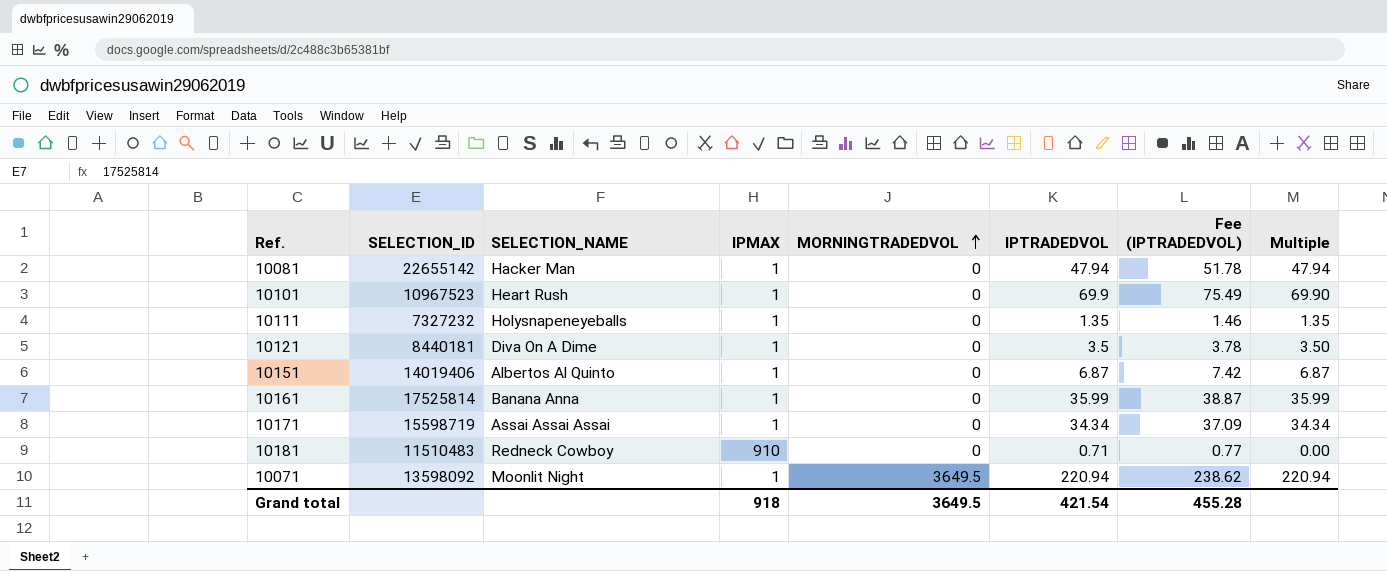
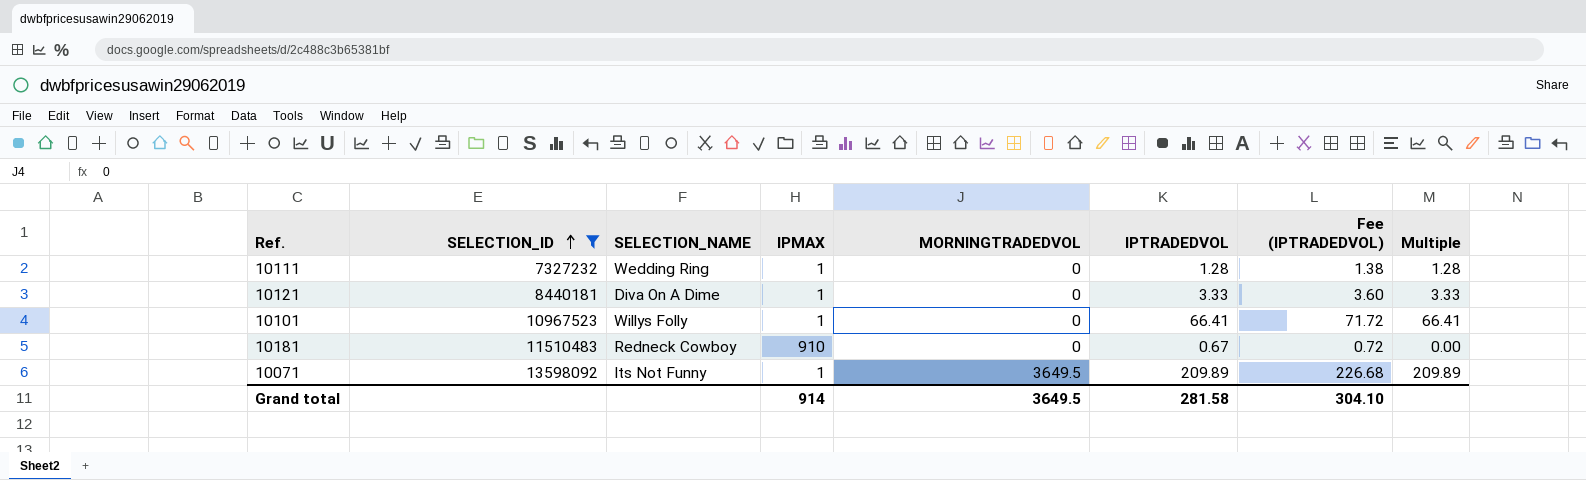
filter: none -> SELECTION_ID <= 13598092
row order: MORNINGTRADEDVOL ascending -> SELECTION_ID ascending
10111 | SELECTION_NAME: Holysnapeneyeballs -> Wedding Ring
10111 | IPTRADEDVOL: 1.35 -> 1.28
10111 | Fee (IPTRADEDVOL): 1.46 -> 1.38
10111 | Multiple: 1.35 -> 1.28
10121 | IPTRADEDVOL: 3.5 -> 3.33
10121 | Fee (IPTRADEDVOL): 3.78 -> 3.60
10121 | Multiple: 3.50 -> 3.33
10101 | SELECTION_NAME: Heart Rush -> Willys Folly
10101 | IPTRADEDVOL: 69.9 -> 66.41
10101 | Fee (IPTRADEDVOL): 75.49 -> 71.72
10101 | Multiple: 69.90 -> 66.41
10181 | IPTRADEDVOL: 0.71 -> 0.67
10181 | Fee (IPTRADEDVOL): 0.77 -> 0.72
10071 | SELECTION_NAME: Moonlit Night -> Its Not Funny
10071 | IPTRADEDVOL: 220.94 -> 209.89
10071 | Fee (IPTRADEDVOL): 238.62 -> 226.68
10071 | Multiple: 220.94 -> 209.89
Grand total | IPMAX: 918 -> 914
Grand total | IPTRADEDVOL: 421.54 -> 281.58
Grand total | Fee (IPTRADEDVOL): 455.28 -> 304.10

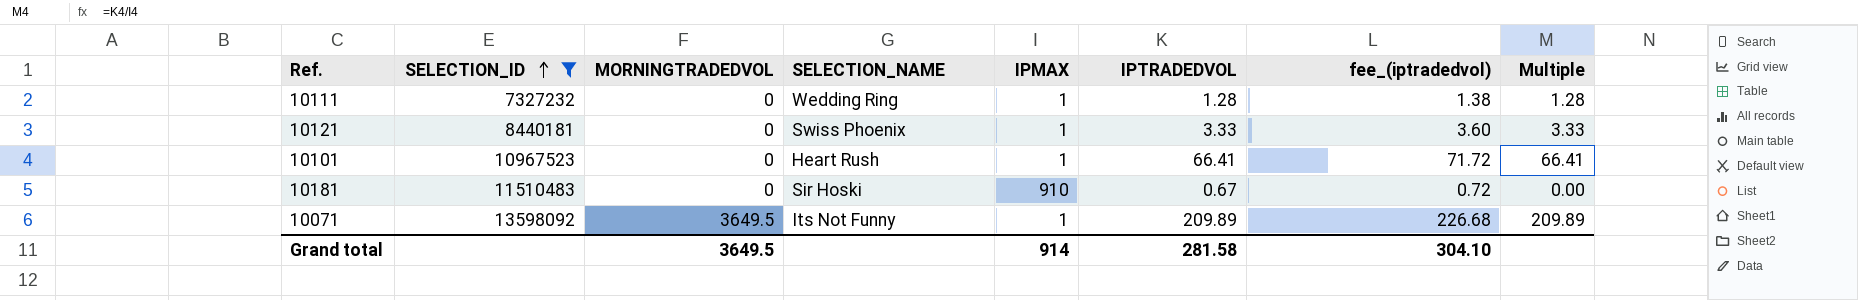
column MORNINGTRADEDVOL | position: 5 -> 3
column name: Fee (IPTRADEDVOL) -> fee_(iptradedvol)
10121 | SELECTION_NAME: Diva On A Dime -> Swiss Phoenix
10101 | SELECTION_NAME: Willys Folly -> Heart Rush
10181 | SELECTION_NAME: Redneck Cowboy -> Sir Hoski

